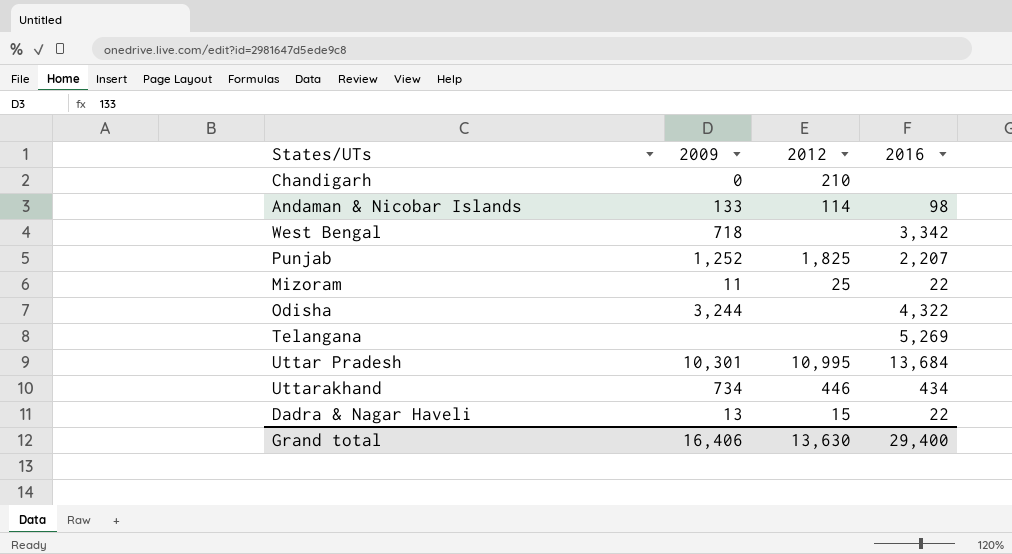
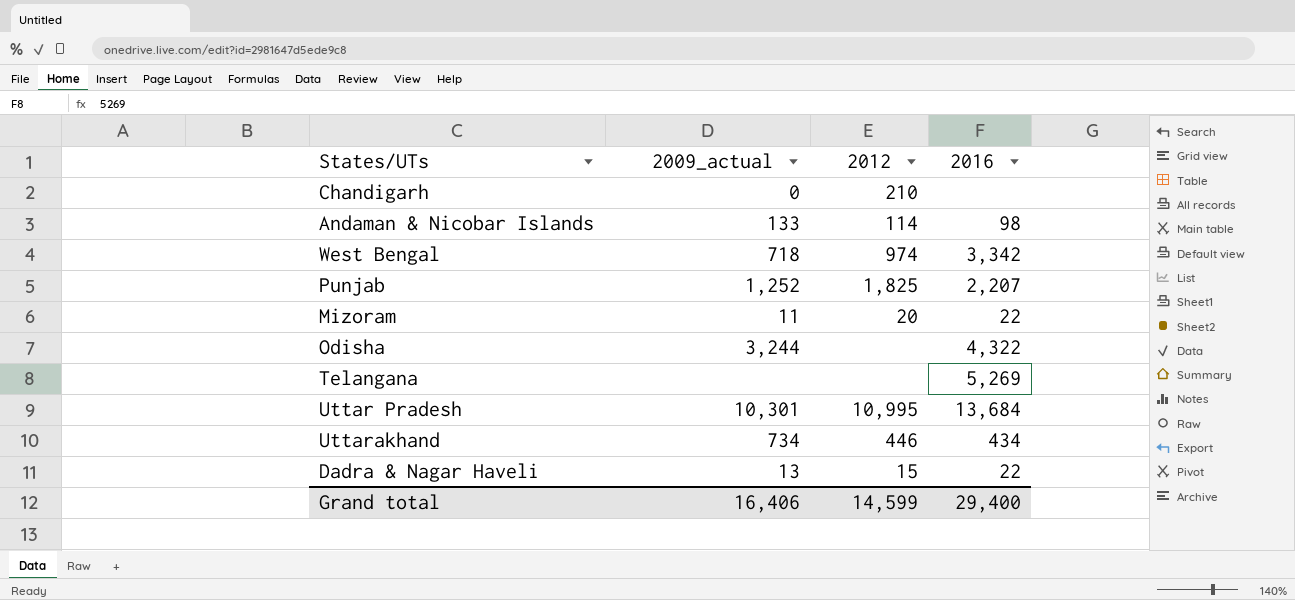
column name: 2009 -> 2009_actual
West Bengal | 2012: none -> 974
Mizoram | 2012: 25 -> 20
Grand total | 2012: 13,630 -> 14,599

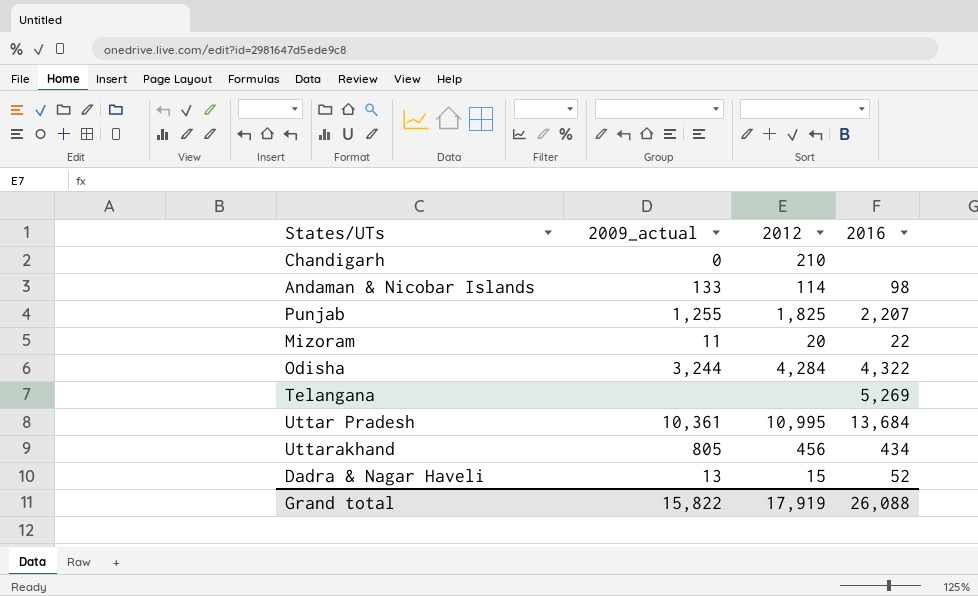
row West Bengal: 718 | 974 | 3,342 -> none
Punjab | 2009_actual: 1,252 -> 1,255
Odisha | 2012: none -> 4,284
Uttar Pradesh | 2009_actual: 10,301 -> 10,361
Uttarakhand | 2009_actual: 734 -> 805
Uttarakhand | 2012: 446 -> 456
Dadra & Nagar Haveli | 2016: 22 -> 52
Grand total | 2009_actual: 16,406 -> 15,822
Grand total | 2012: 14,599 -> 17,919
Grand total | 2016: 29,400 -> 26,088

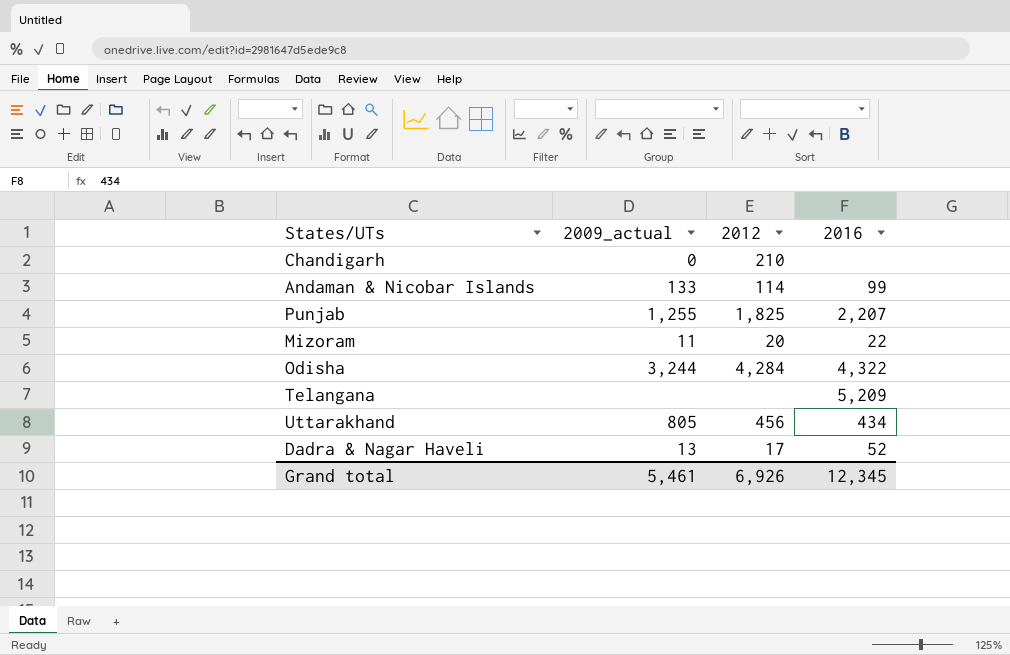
row Uttar Pradesh: 10,361 | 10,995 | 13,684 -> none
Andaman & Nicobar Islands | 2016: 98 -> 99
Telangana | 2016: 5,269 -> 5,209
Dadra & Nagar Haveli | 2012: 15 -> 17
Grand total | 2009_actual: 15,822 -> 5,461
Grand total | 2012: 17,919 -> 6,926
Grand total | 2016: 26,088 -> 12,345

